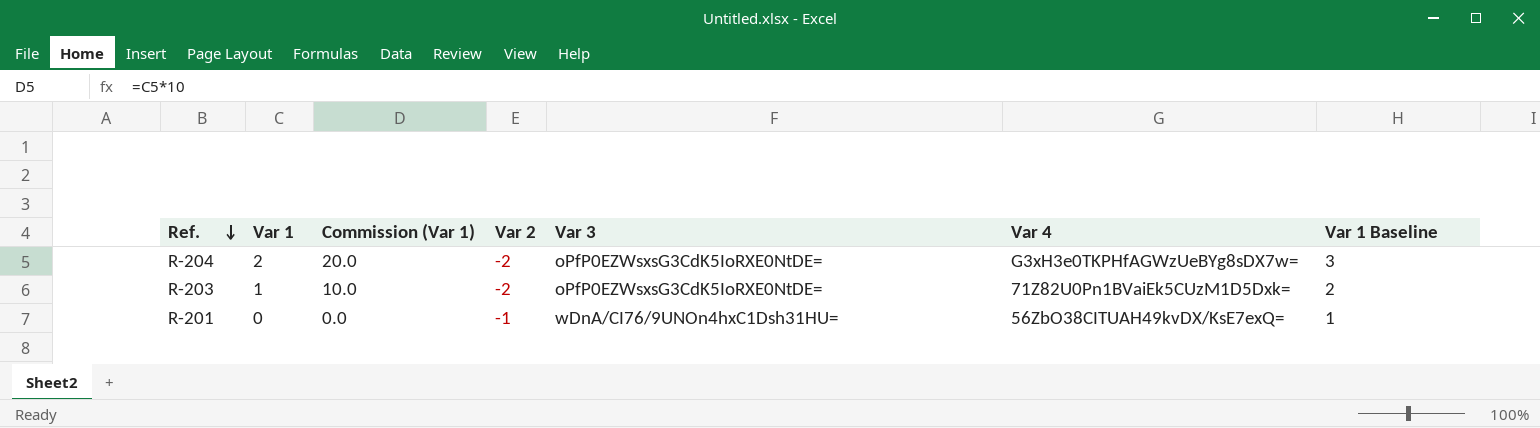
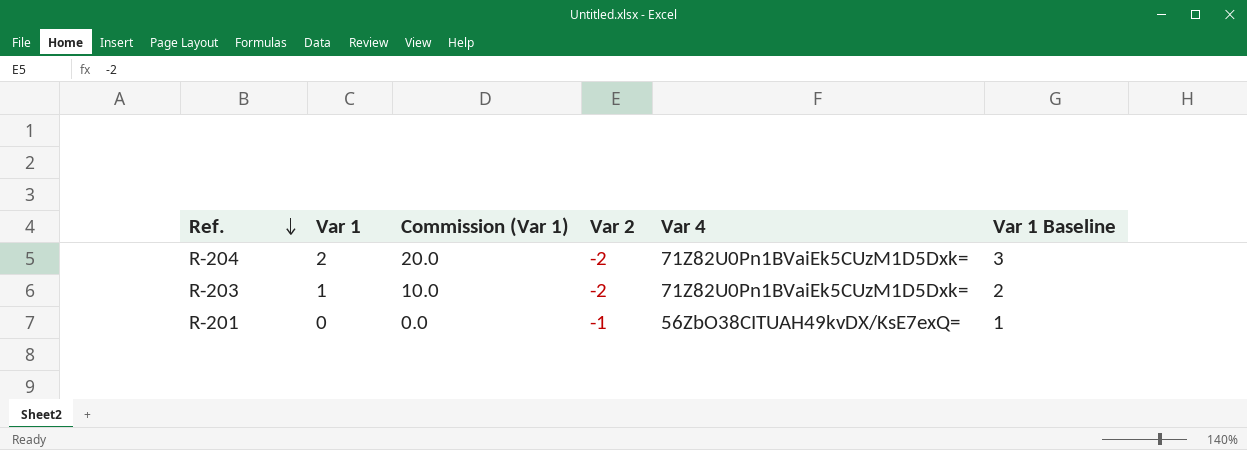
column Var 3 | position: 5 -> none
R-204 | Var 4: G3xH3e0TKPHfAGWzUeBYg8sDX7w= -> 71Z82U0Pn1BVaiEk5CUzM1D5Dxk=

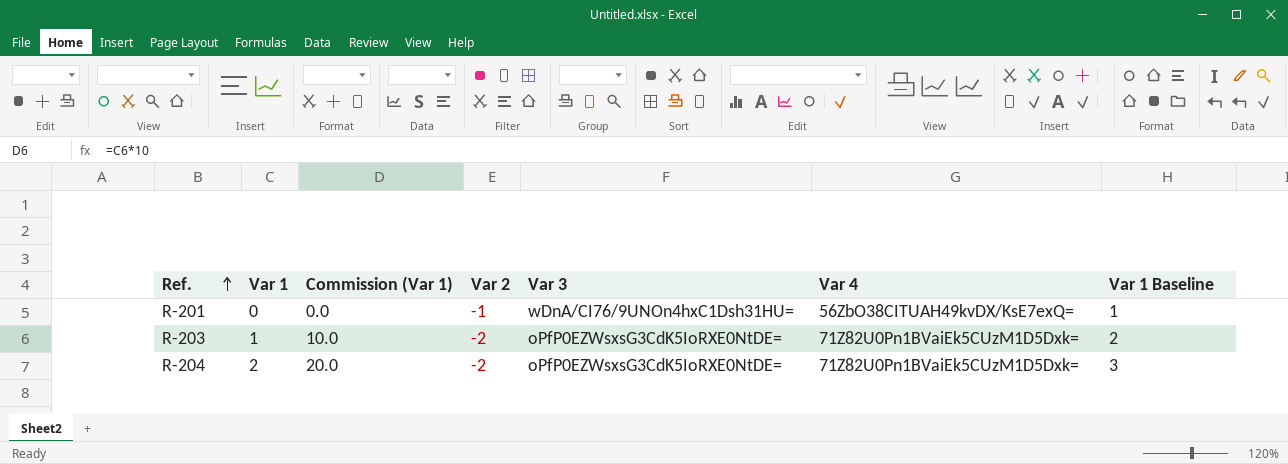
row order: Ref. descending -> Ref. ascending
column Var 3 | position: none -> 5

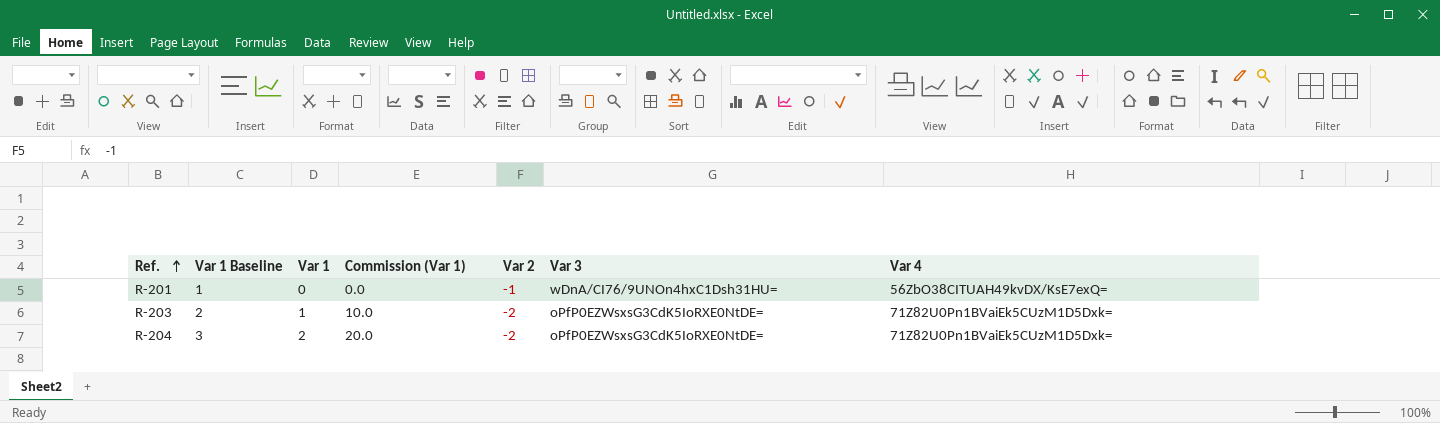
column Var 1 Baseline | position: 7 -> 2

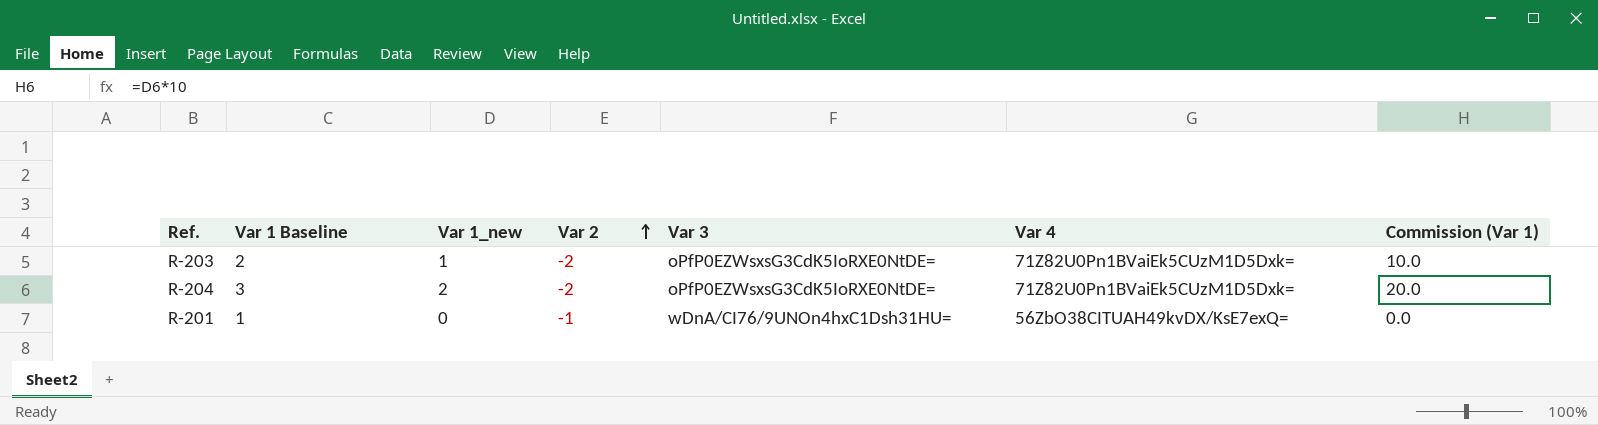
row order: Ref. ascending -> Var 2 ascending
column name: Var 1 -> Var 1_new
column Commission (Var 1) | position: 4 -> 7

